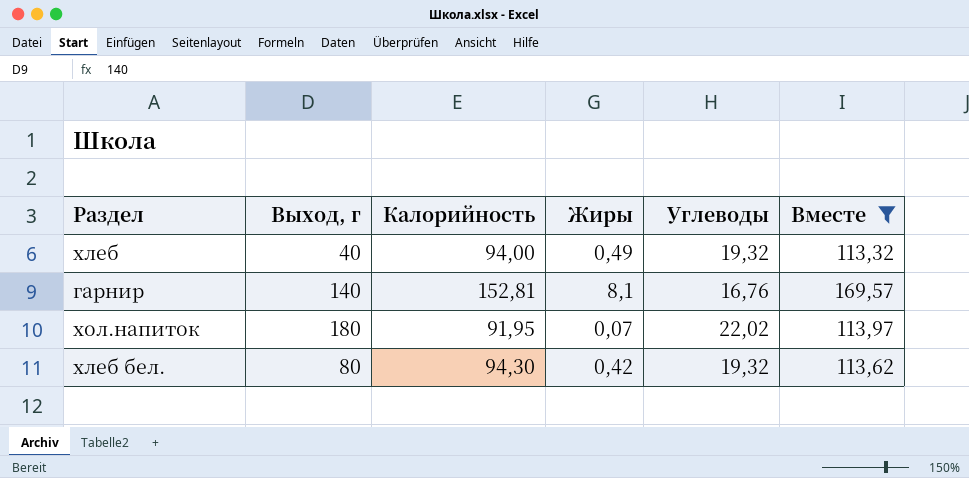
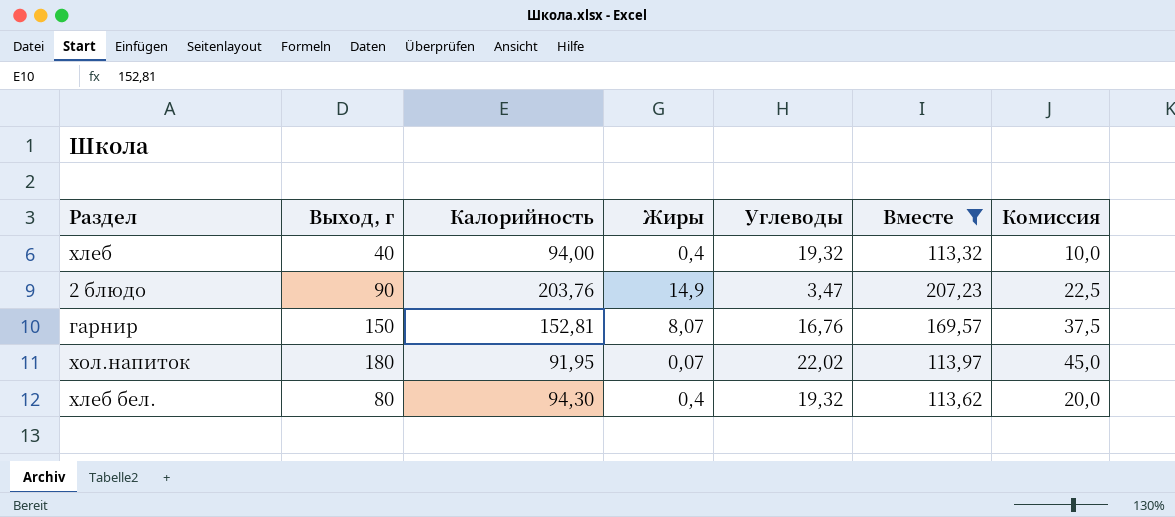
column Комиссия | formula: none -> [Выход, г] * 0,25
хлеб | Жиры: 0,49 -> 0,4
row 2 блюдо: none -> 90 | 203,76 | 14,9 | 3,47 | 207,23 | 22,5
гарнир | Выход, г: 140 -> 150
гарнир | Жиры: 8,1 -> 8,07
хлеб бел. | Жиры: 0,42 -> 0,4

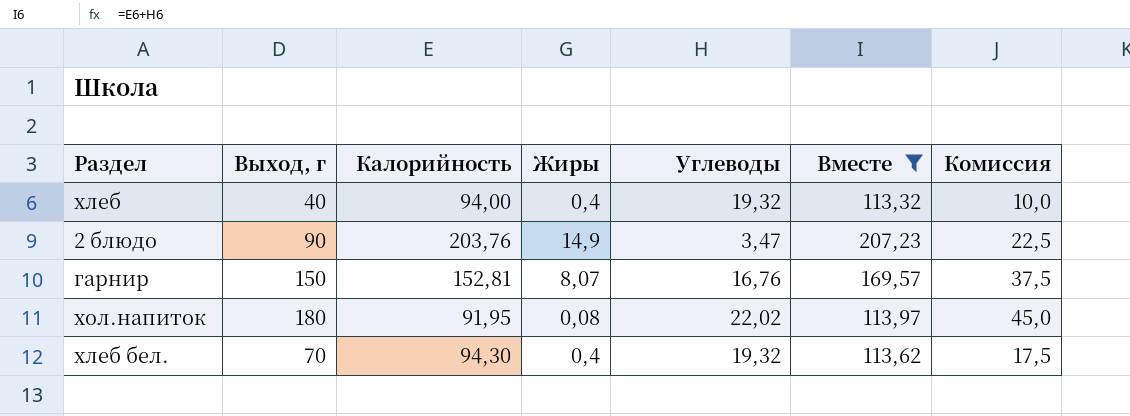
хол.напиток | Жиры: 0,07 -> 0,08
хлеб бел. | Выход, г: 80 -> 70
хлеб бел. | Комиссия: 20,0 -> 17,5

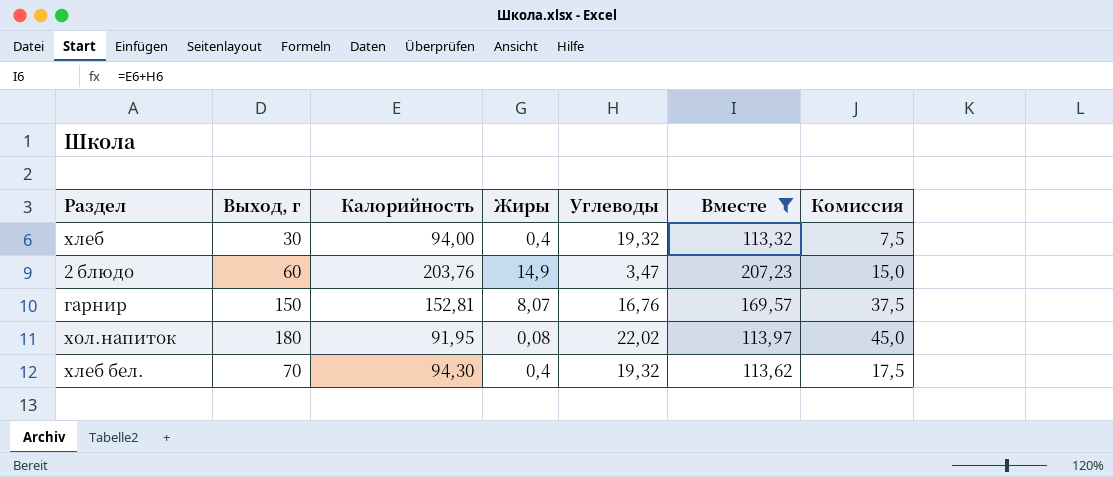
хлеб | Выход, г: 40 -> 30
хлеб | Комиссия: 10,0 -> 7,5
2 блюдо | Выход, г: 90 -> 60
2 блюдо | Комиссия: 22,5 -> 15,0

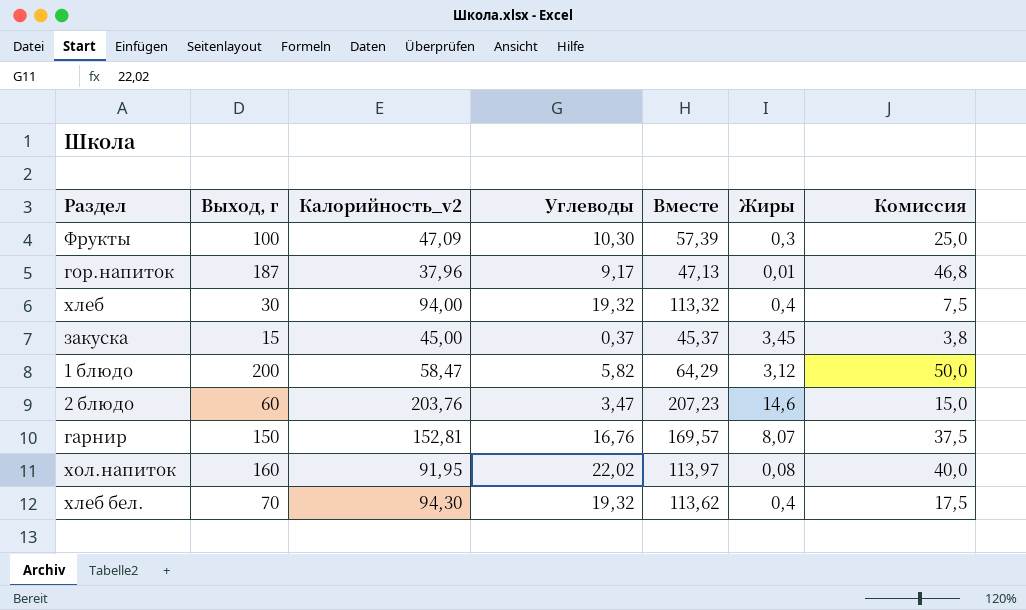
filter: Вместе >= 113,32 -> none
column name: Калорийность -> Калорийность_v2
column Жиры | position: 4 -> 6
2 блюдо | Жиры: 14,9 -> 14,6
хол.напиток | Выход, г: 180 -> 160
хол.напиток | Комиссия: 45,0 -> 40,0

